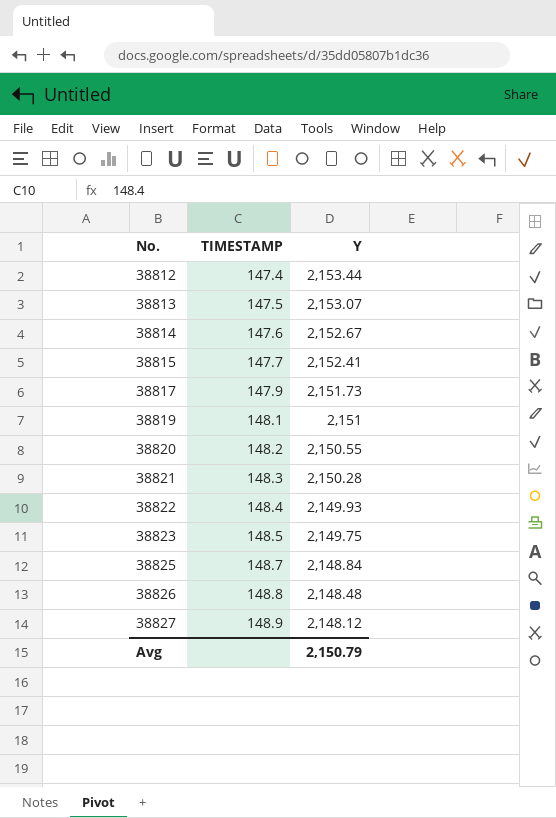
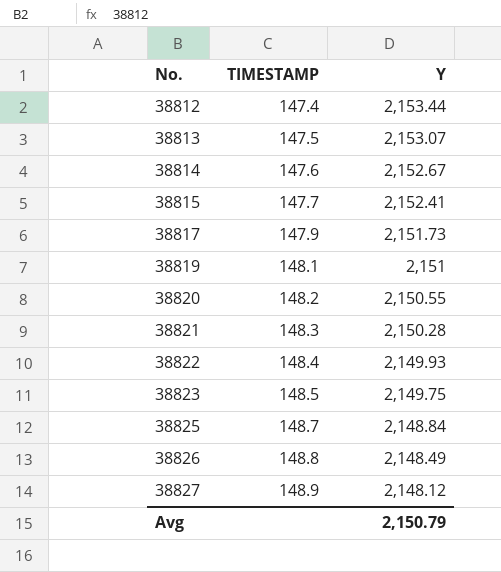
38826 | Y: 2,148.48 -> 2,148.49

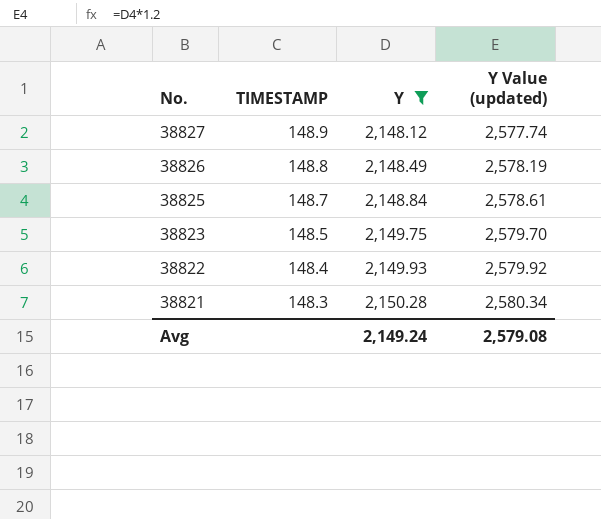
filter: none -> Y <= 2,150.28
row order: No. ascending -> No. descending
column Y Value (updated) | formula: none -> [Y] * 1.2
Avg | Y: 2,150.79 -> 2,149.24

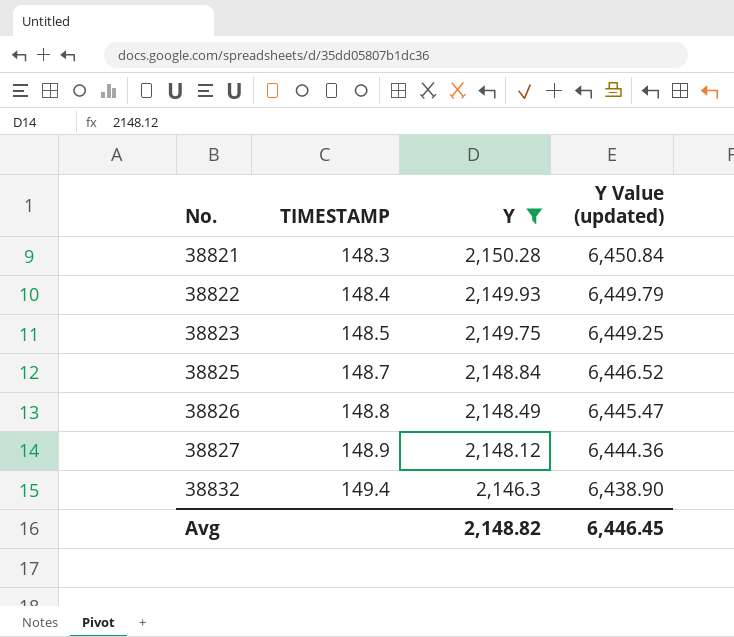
row order: No. descending -> No. ascending
column Y Value (updated) | formula: [Y] * 1.2 -> [Y] * 3
row 38832: none -> 149.4 | 2,146.3 | 6,438.90
Avg | Y: 2,149.24 -> 2,148.82
Avg | Y Value (updated): 2,579.08 -> 6,446.45

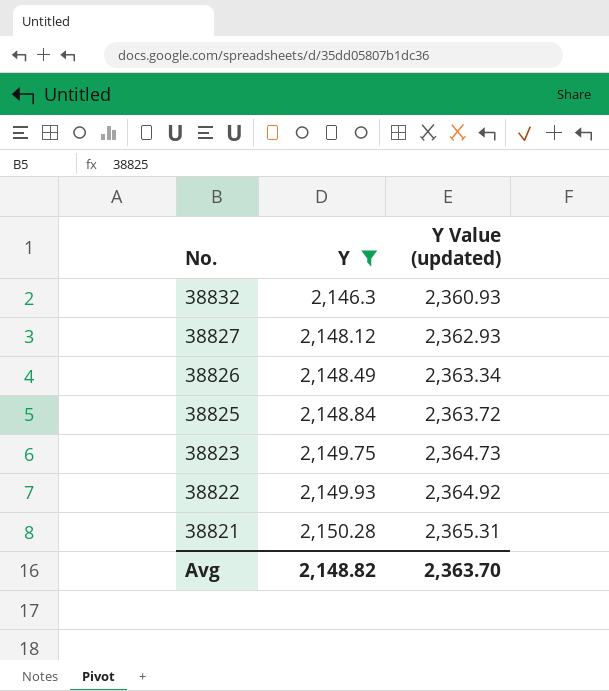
row order: No. ascending -> No. descending
column TIMESTAMP | position: 2 -> none
column Y Value (updated) | formula: [Y] * 3 -> [Y] * 1.1
Avg | Y Value (updated): 6,446.45 -> 2,363.70

